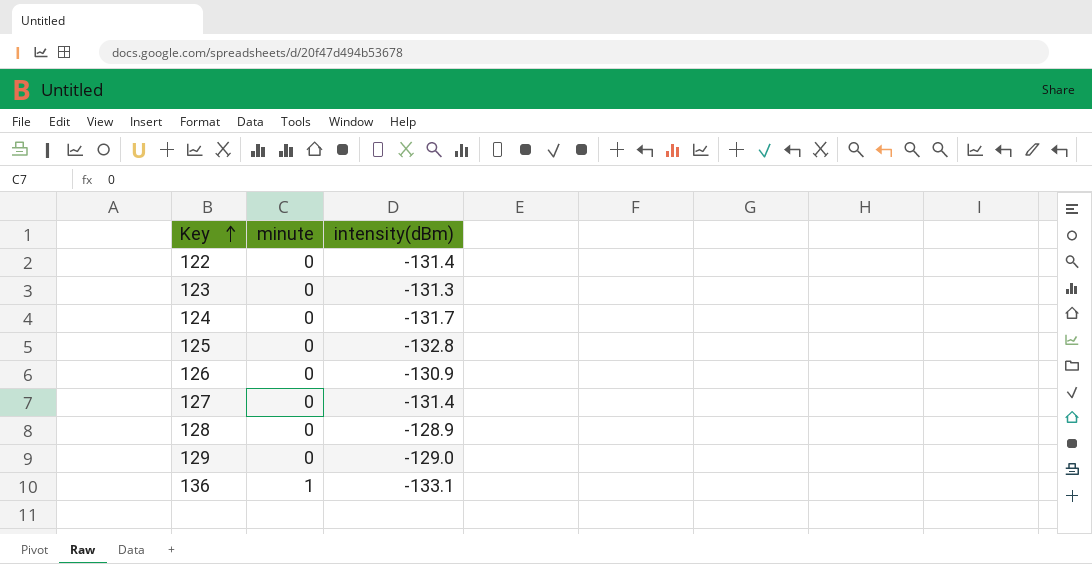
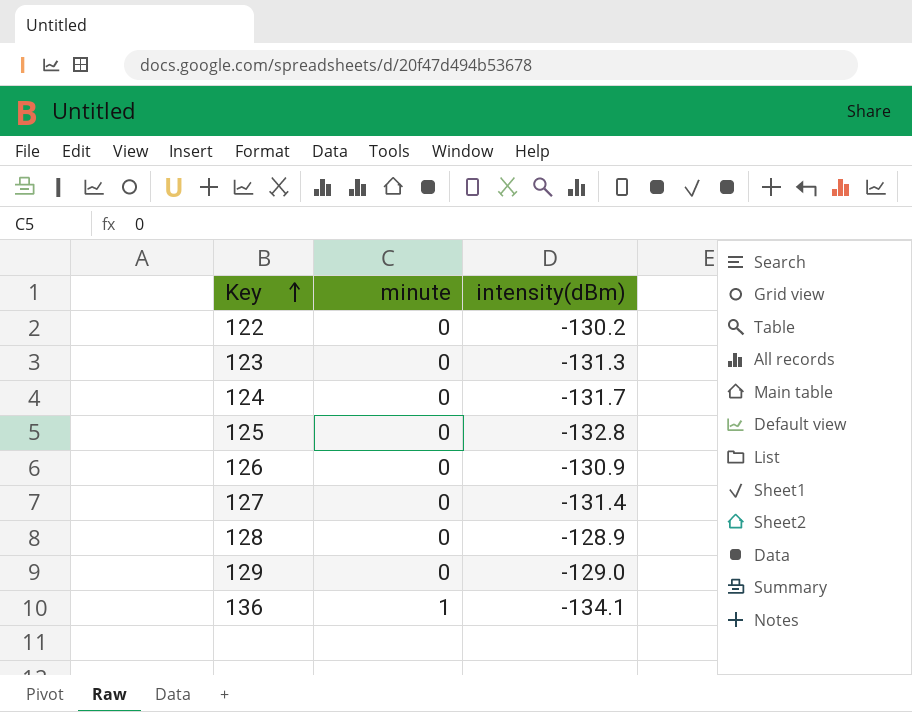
122 | intensity(dBm): -131.4 -> -130.2
136 | intensity(dBm): -133.1 -> -134.1

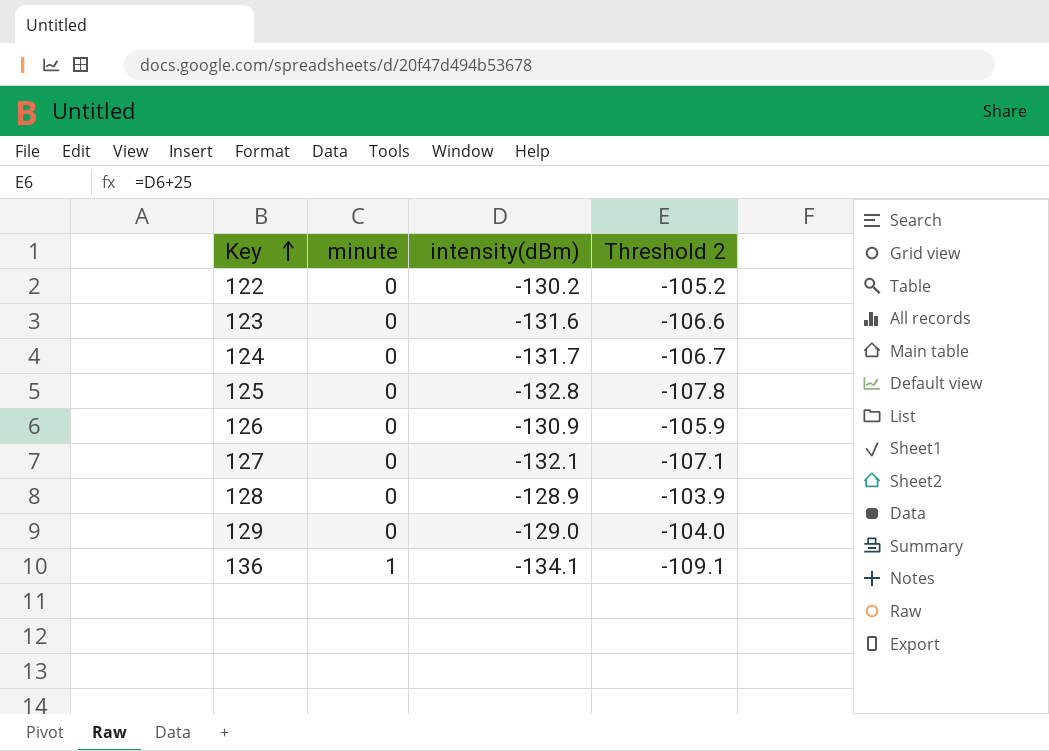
column Threshold 2 | formula: none -> [intensity(dBm)] + 25
123 | intensity(dBm): -131.3 -> -131.6
127 | intensity(dBm): -131.4 -> -132.1

